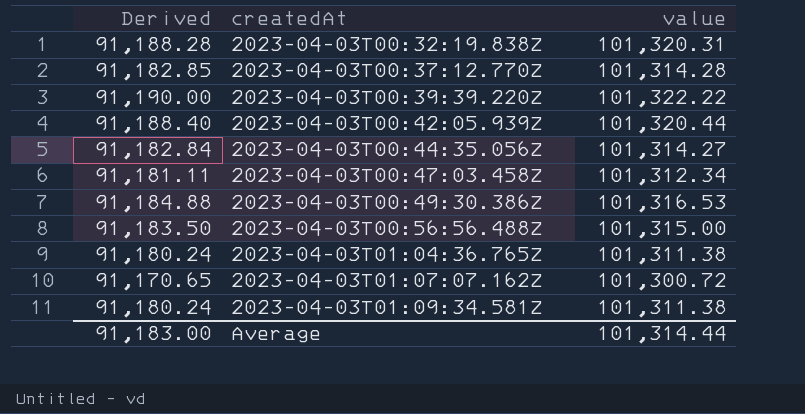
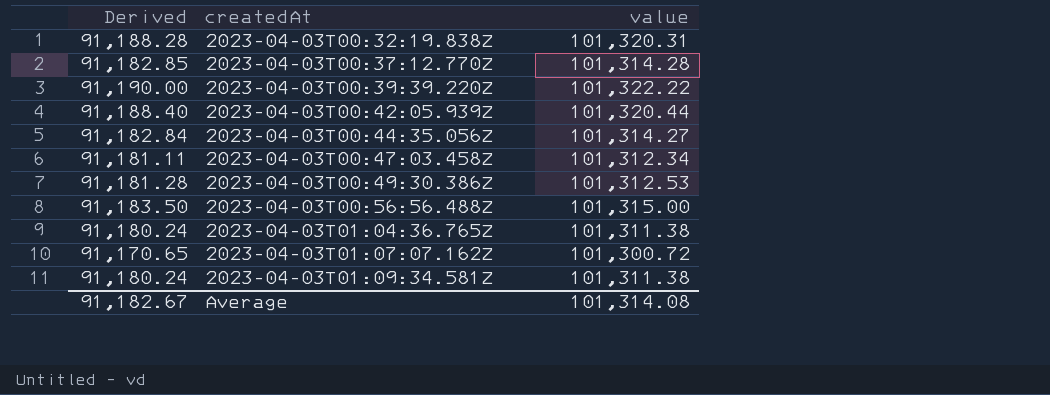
2023-04-03T00:49:30.386Z | Derived: 91,184.88 -> 91,181.28
2023-04-03T00:49:30.386Z | value: 101,316.53 -> 101,312.53
Average | Derived: 91,183.00 -> 91,182.67
Average | value: 101,314.44 -> 101,314.08

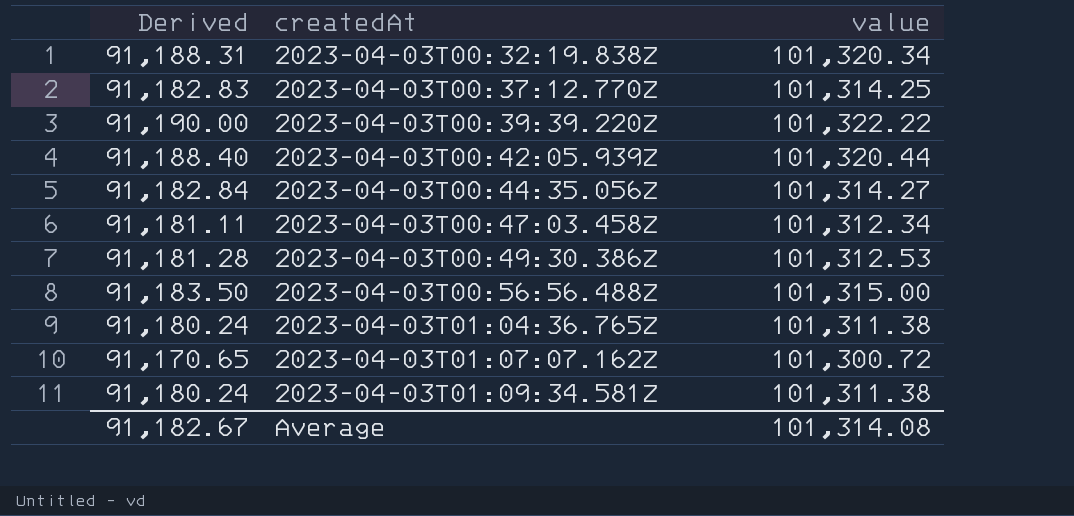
2023-04-03T00:32:19.838Z | Derived: 91,188.28 -> 91,188.31
2023-04-03T00:32:19.838Z | value: 101,320.31 -> 101,320.34
2023-04-03T00:37:12.770Z | Derived: 91,182.85 -> 91,182.83
2023-04-03T00:37:12.770Z | value: 101,314.28 -> 101,314.25

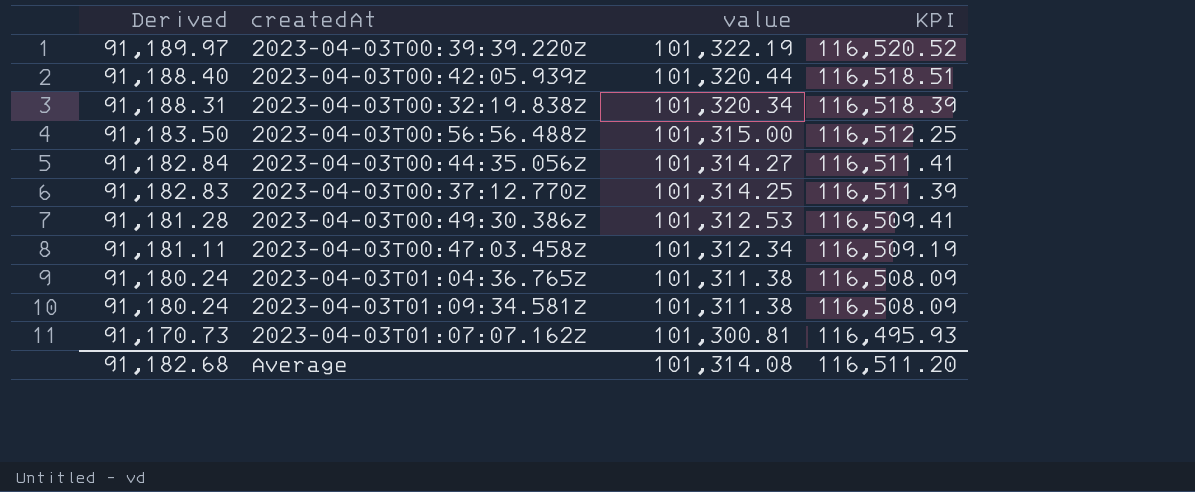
row order: createdAt ascending -> Derived descending
column KPI | formula: none -> [value] * 1.15
2023-04-03T00:39:39.220Z | Derived: 91,190.00 -> 91,189.97
2023-04-03T00:39:39.220Z | value: 101,322.22 -> 101,322.19
2023-04-03T01:07:07.162Z | Derived: 91,170.65 -> 91,170.73
2023-04-03T01:07:07.162Z | value: 101,300.72 -> 101,300.81
Average | Derived: 91,182.67 -> 91,182.68

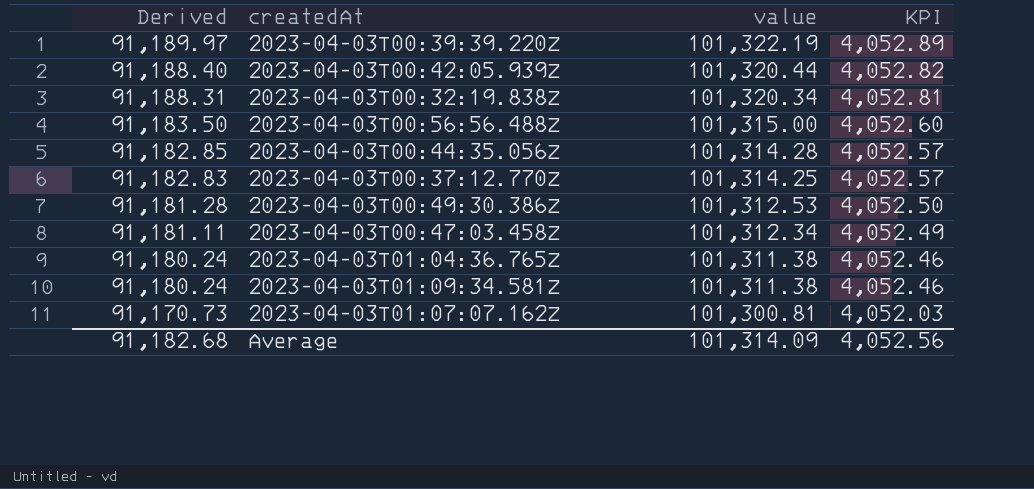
column KPI | formula: [value] * 1.15 -> [value] * 0.04
2023-04-03T00:44:35.056Z | Derived: 91,182.84 -> 91,182.85
2023-04-03T00:44:35.056Z | value: 101,314.27 -> 101,314.28
Average | value: 101,314.08 -> 101,314.09
Average | KPI: 116,511.20 -> 4,052.56

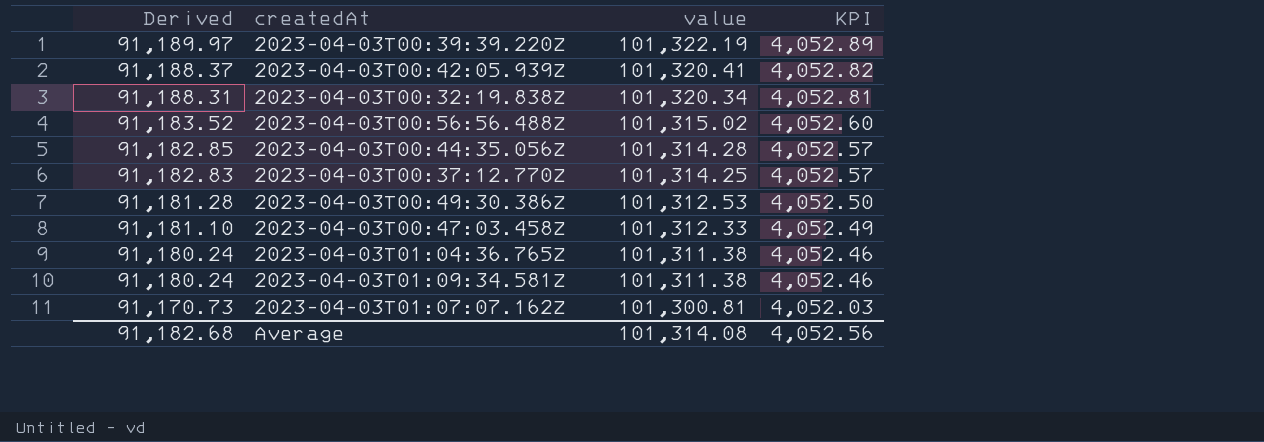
2023-04-03T00:42:05.939Z | Derived: 91,188.40 -> 91,188.37
2023-04-03T00:42:05.939Z | value: 101,320.44 -> 101,320.41
2023-04-03T00:56:56.488Z | Derived: 91,183.50 -> 91,183.52
2023-04-03T00:56:56.488Z | value: 101,315.00 -> 101,315.02
2023-04-03T00:47:03.458Z | Derived: 91,181.11 -> 91,181.10
2023-04-03T00:47:03.458Z | value: 101,312.34 -> 101,312.33
Average | value: 101,314.09 -> 101,314.08

